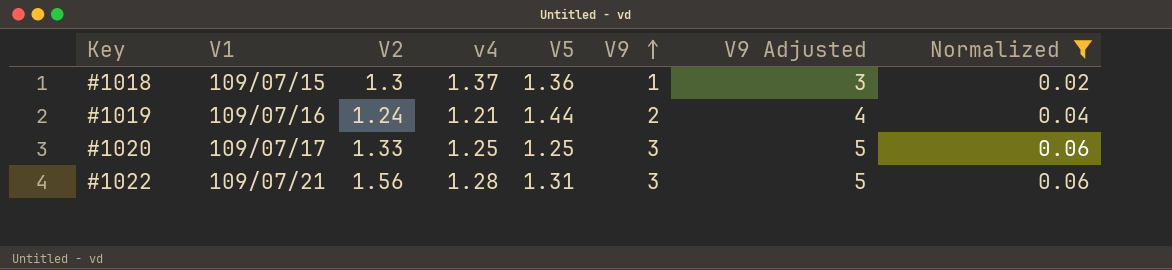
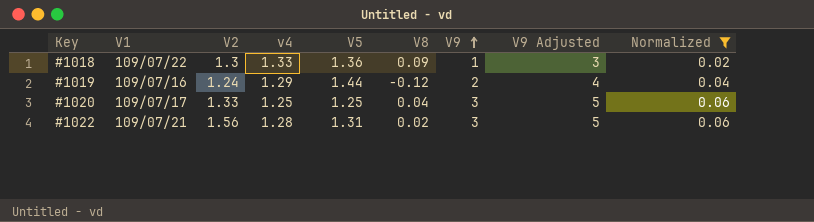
column V8 | position: none -> 6
#1018 | V1: 109/07/15 -> 109/07/22
#1018 | v4: 1.37 -> 1.33
#1019 | v4: 1.21 -> 1.29

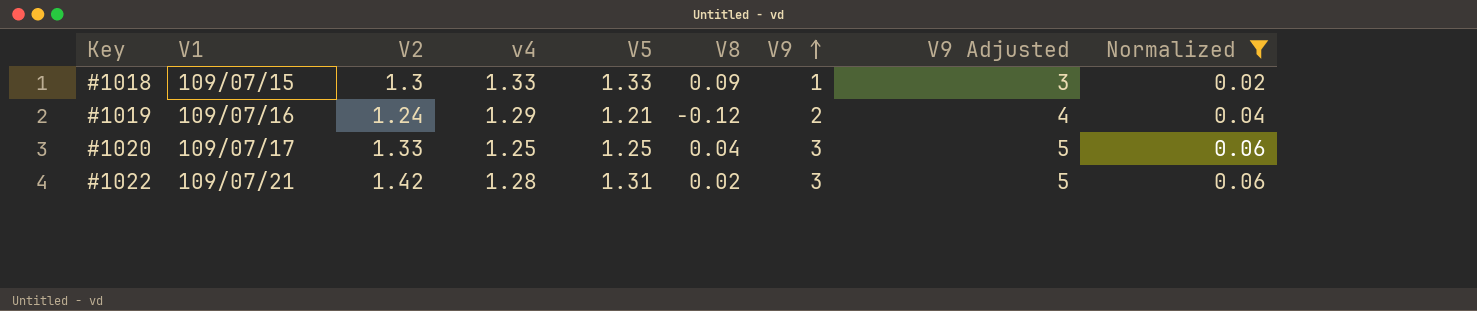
#1018 | V1: 109/07/22 -> 109/07/15
#1018 | V5: 1.36 -> 1.33
#1019 | V5: 1.44 -> 1.21
#1022 | V2: 1.56 -> 1.42

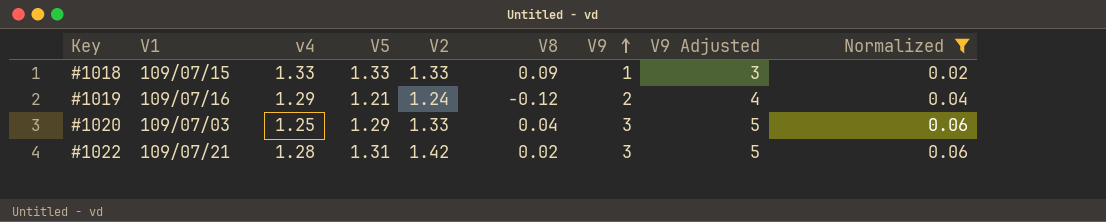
column V2 | position: 3 -> 5
#1018 | V2: 1.3 -> 1.33
#1020 | V1: 109/07/17 -> 109/07/03
#1020 | V5: 1.25 -> 1.29

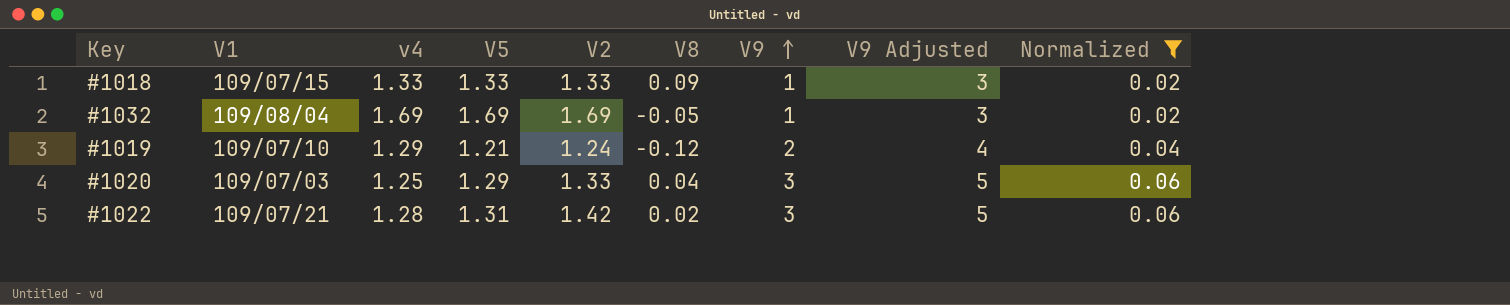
row #1032: none -> 109/08/04 | 1.69 | 1.69 | 1.69 | -0.05 | 1 | 3 | 0.02
#1019 | V1: 109/07/16 -> 109/07/10

